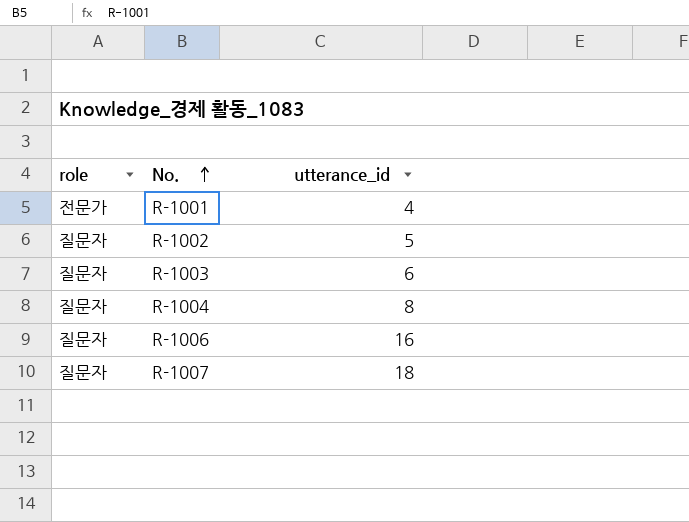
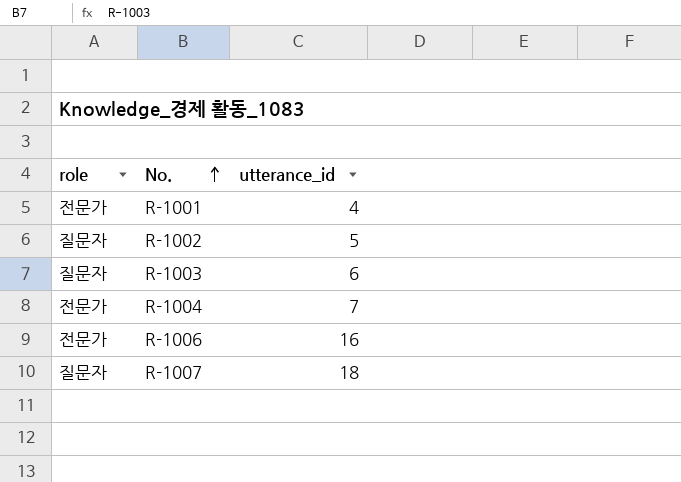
R-1004 | role: 질문자 -> 전문가
R-1004 | utterance_id: 8 -> 7
R-1006 | role: 질문자 -> 전문가

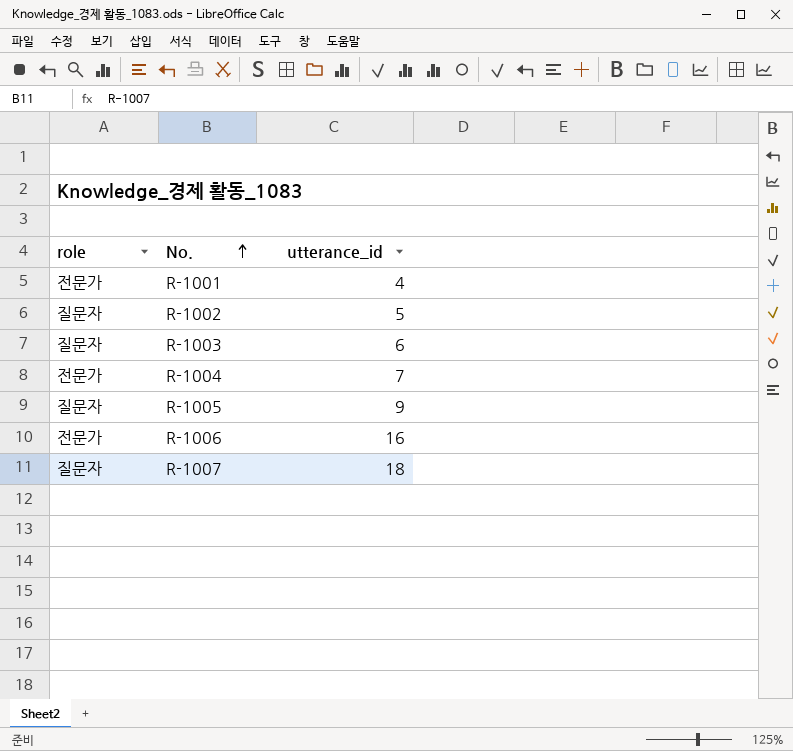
row R-1005: none -> 질문자 | 9

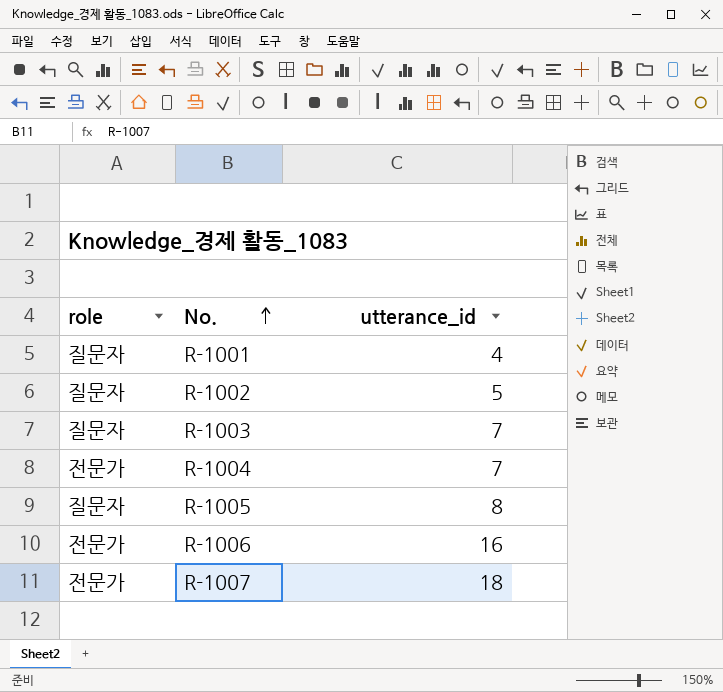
R-1001 | role: 전문가 -> 질문자
R-1003 | utterance_id: 6 -> 7
R-1005 | utterance_id: 9 -> 8
R-1007 | role: 질문자 -> 전문가

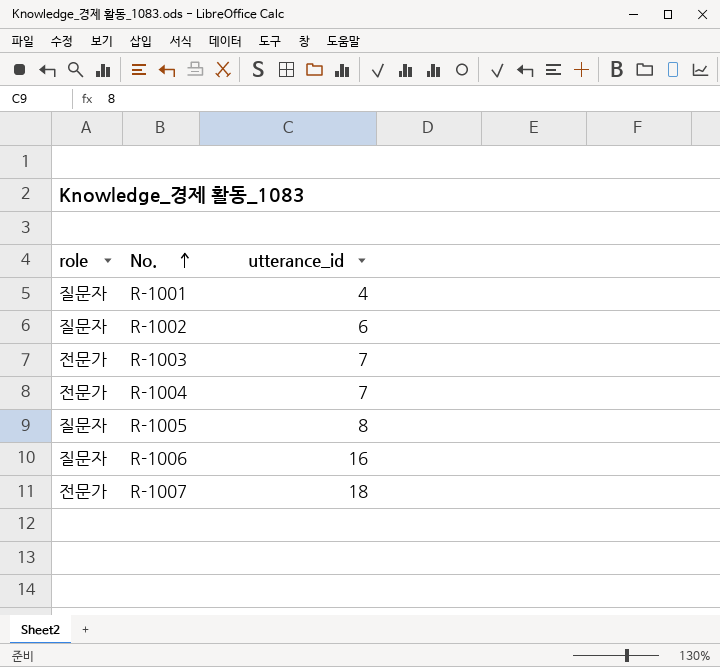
R-1002 | utterance_id: 5 -> 6
R-1003 | role: 질문자 -> 전문가
R-1006 | role: 전문가 -> 질문자

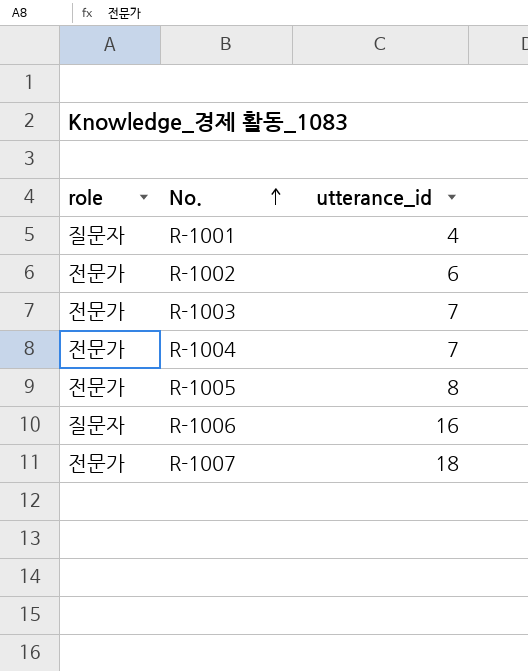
R-1002 | role: 질문자 -> 전문가
R-1005 | role: 질문자 -> 전문가

